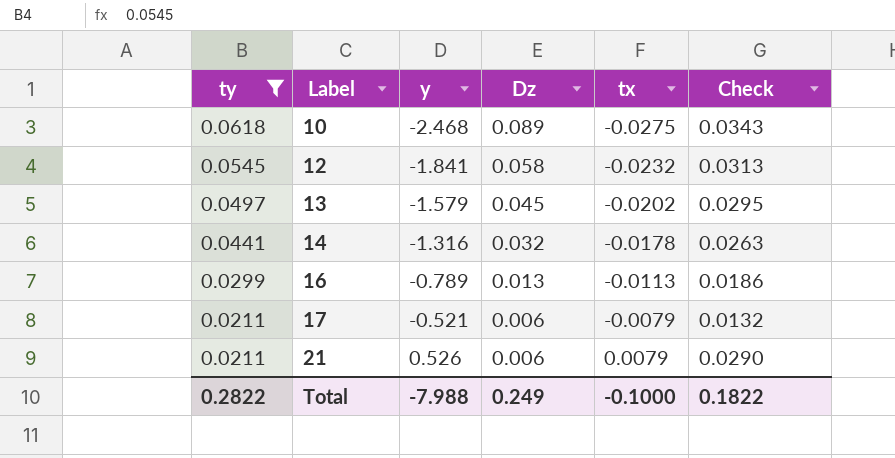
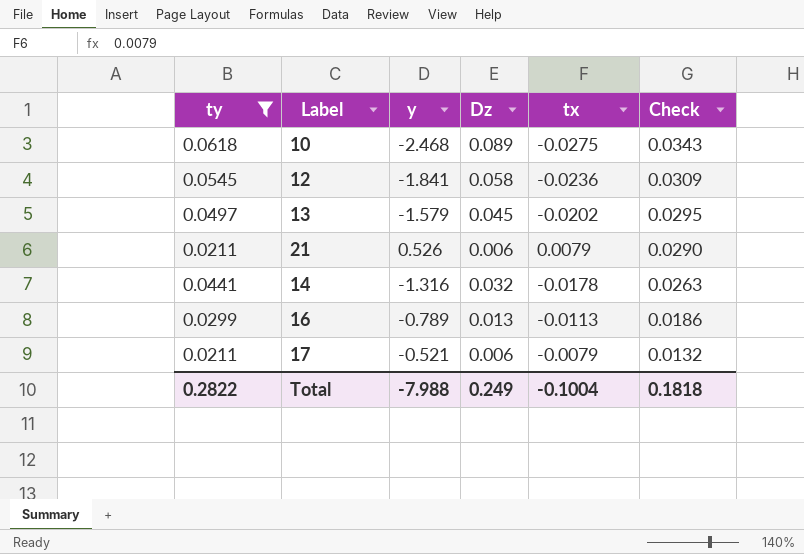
row order: ty descending -> Check descending
12 | tx: -0.0232 -> -0.0236
12 | Check: 0.0313 -> 0.0309
Total | tx: -0.1000 -> -0.1004
Total | Check: 0.1822 -> 0.1818

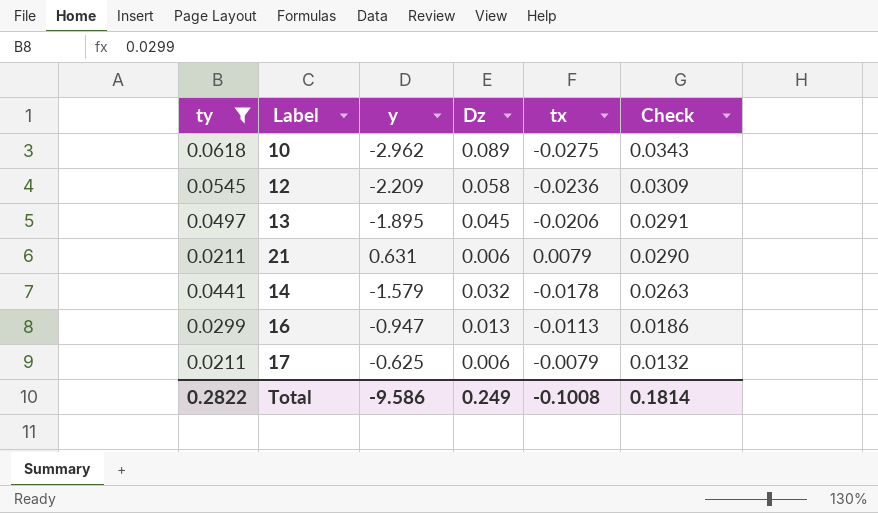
10 | y: -2.468 -> -2.962
12 | y: -1.841 -> -2.209
13 | y: -1.579 -> -1.895
13 | tx: -0.0202 -> -0.0206
13 | Check: 0.0295 -> 0.0291
21 | y: 0.526 -> 0.631
14 | y: -1.316 -> -1.579
16 | y: -0.789 -> -0.947
17 | y: -0.521 -> -0.625
Total | y: -7.988 -> -9.586
Total | tx: -0.1004 -> -0.1008
Total | Check: 0.1818 -> 0.1814

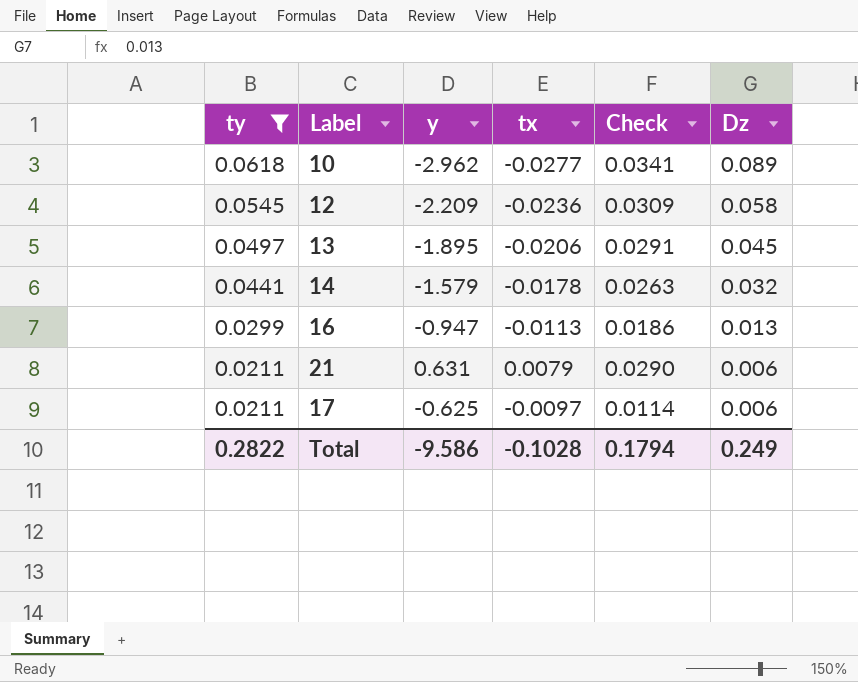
row order: Check descending -> ty descending
column Dz | position: 4 -> 6
10 | tx: -0.0275 -> -0.0277
10 | Check: 0.0343 -> 0.0341
17 | tx: -0.0079 -> -0.0097
17 | Check: 0.0132 -> 0.0114
Total | tx: -0.1008 -> -0.1028
Total | Check: 0.1814 -> 0.1794

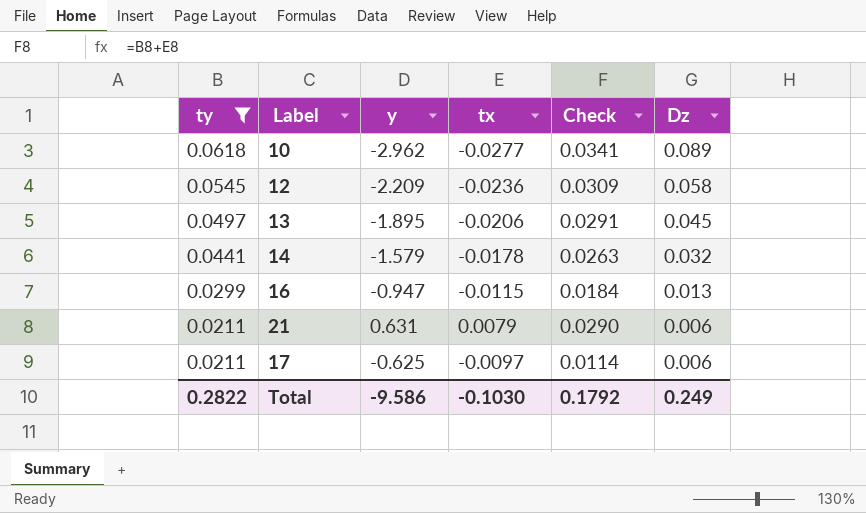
16 | tx: -0.0113 -> -0.0115
16 | Check: 0.0186 -> 0.0184
Total | tx: -0.1028 -> -0.1030
Total | Check: 0.1794 -> 0.1792

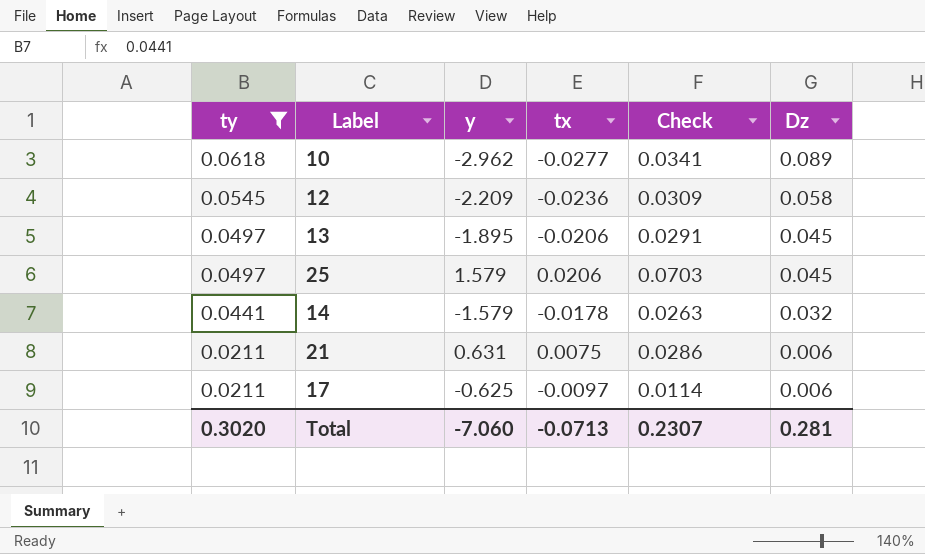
row 16: 0.0299 | -0.947 | -0.0115 | 0.0184 | 0.013 -> none
row 25: none -> 0.0497 | 1.579 | 0.0206 | 0.0703 | 0.045
21 | tx: 0.0079 -> 0.0075
21 | Check: 0.0290 -> 0.0286
Total | ty: 0.2822 -> 0.3020
Total | y: -9.586 -> -7.060
Total | tx: -0.1030 -> -0.0713
Total | Check: 0.1792 -> 0.2307
Total | Dz: 0.249 -> 0.281

